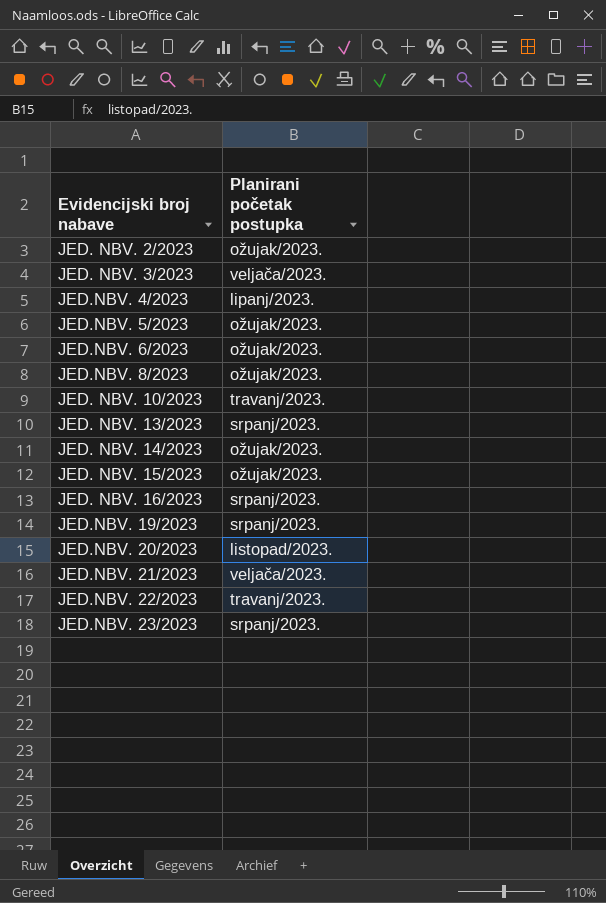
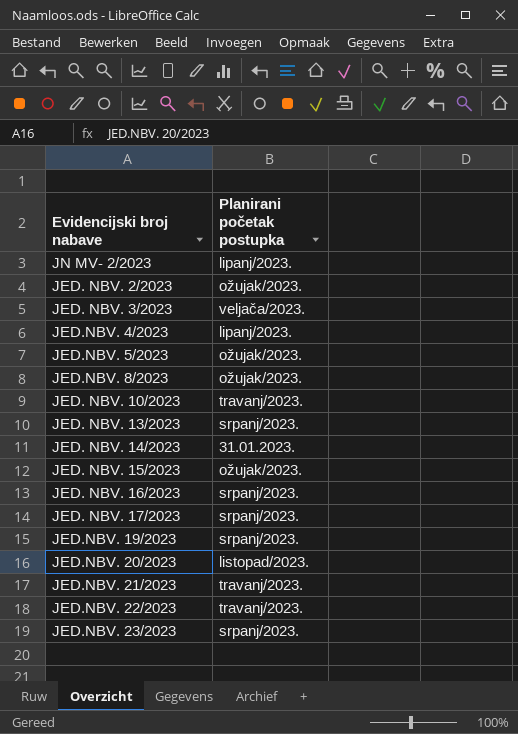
row JED.NBV. 6/2023: ožujak/2023. -> none
row JN MV- 2/2023: none -> lipanj/2023.
JED. NBV. 14/2023 | Planirani početak postupka: ožujak/2023. -> 31.01.2023.
row JED. NBV. 17/2023: none -> srpanj/2023.
JED.NBV. 21/2023 | Planirani početak postupka: veljača/2023. -> travanj/2023.

